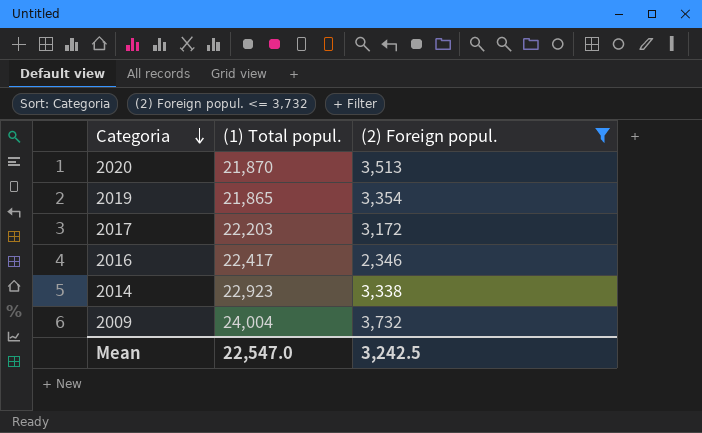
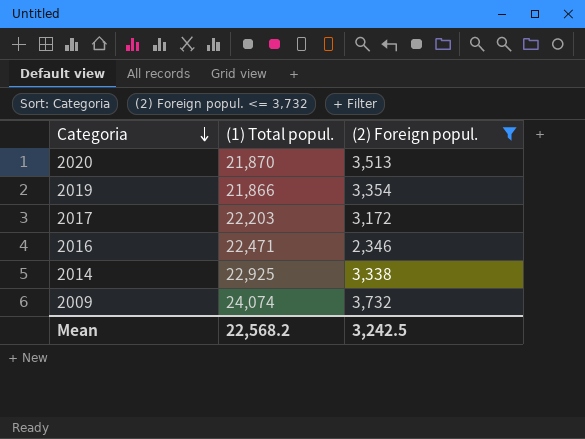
2019 | (1) Total popul.: 21,865 -> 21,866
2016 | (1) Total popul.: 22,417 -> 22,471
2014 | (1) Total popul.: 22,923 -> 22,925
2009 | (1) Total popul.: 24,004 -> 24,074
Mean | (1) Total popul.: 22,547.0 -> 22,568.2

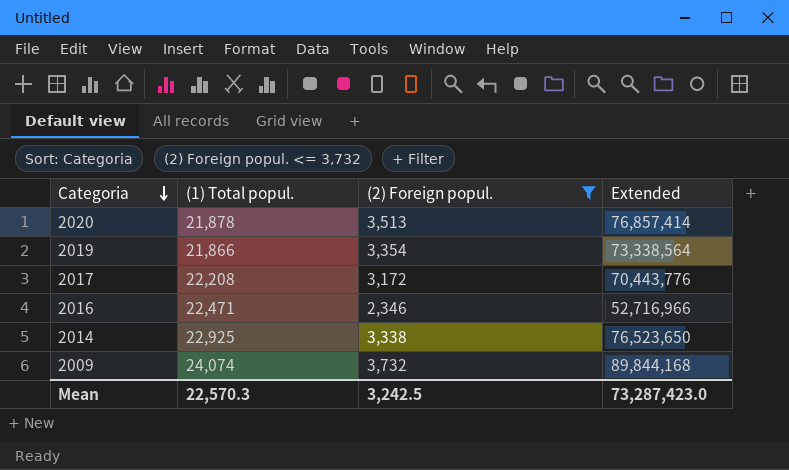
column Extended | formula: none -> [(1) Total popul.] * [(2) Foreign popul.]
2020 | (1) Total popul.: 21,870 -> 21,878
2017 | (1) Total popul.: 22,203 -> 22,208
Mean | (1) Total popul.: 22,568.2 -> 22,570.3

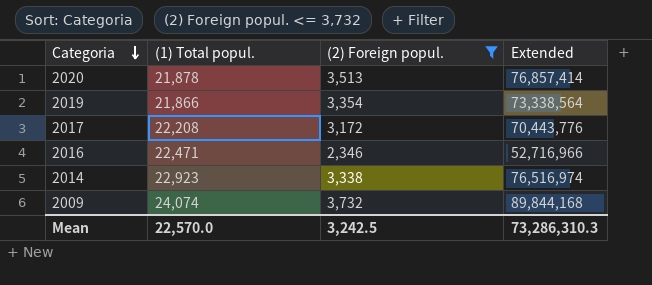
2014 | (1) Total popul.: 22,925 -> 22,923
2014 | Extended: 76,523,650 -> 76,516,974
Mean | (1) Total popul.: 22,570.3 -> 22,570.0
Mean | Extended: 73,287,423.0 -> 73,286,310.3

